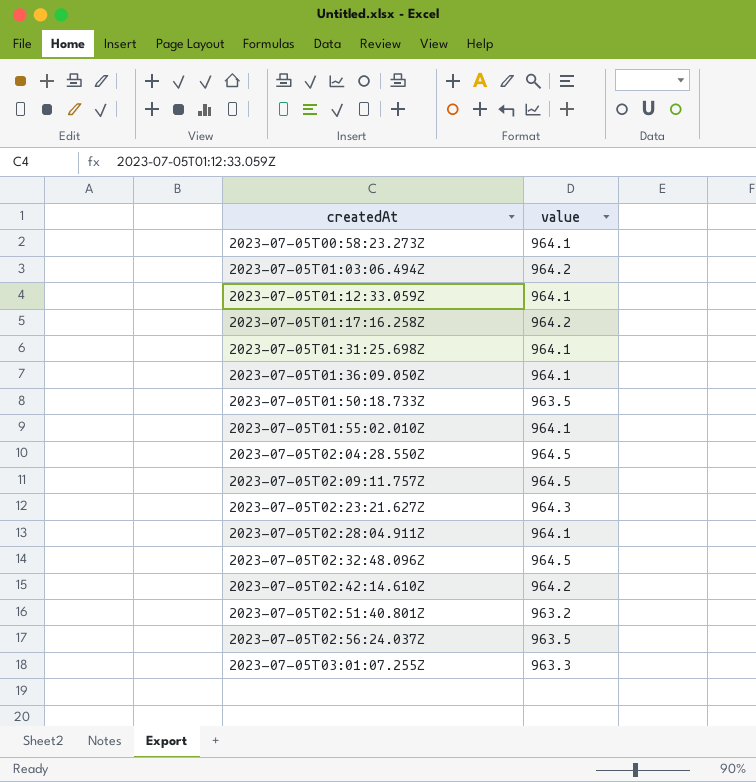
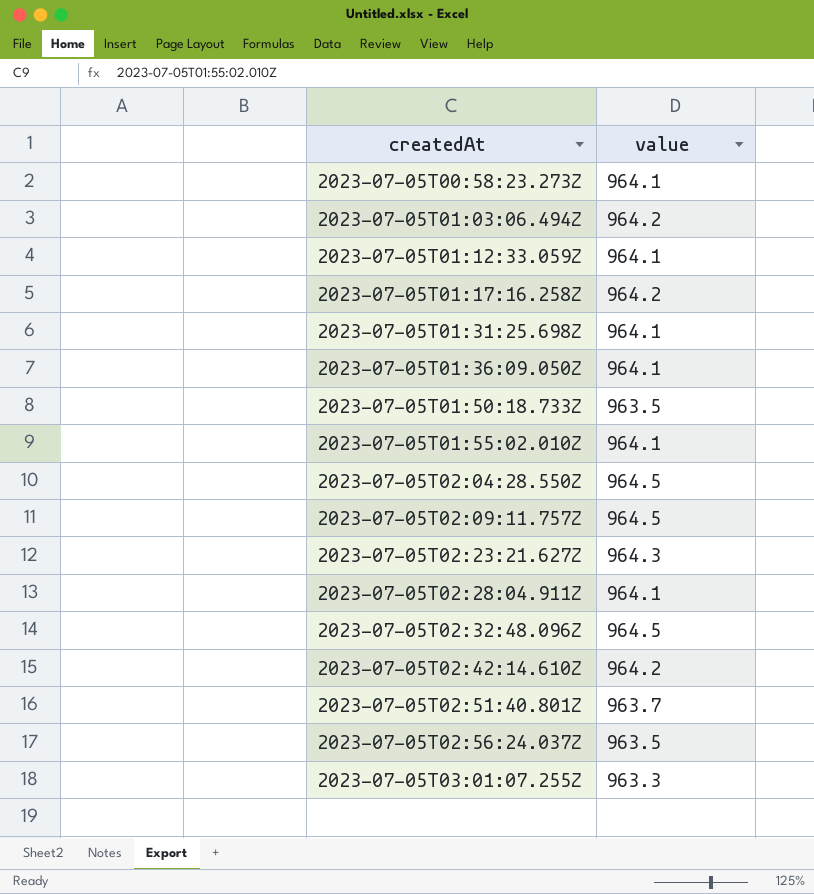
2023-07-05T02:51:40.801Z | value: 963.2 -> 963.7

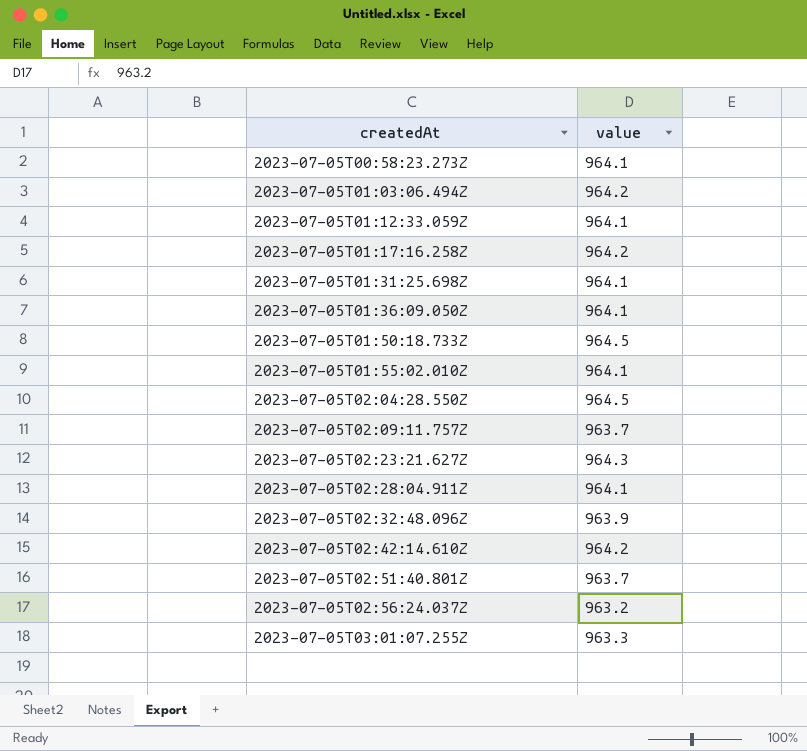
2023-07-05T01:50:18.733Z | value: 963.5 -> 964.5
2023-07-05T02:09:11.757Z | value: 964.5 -> 963.7
2023-07-05T02:32:48.096Z | value: 964.5 -> 963.9
2023-07-05T02:56:24.037Z | value: 963.5 -> 963.2

